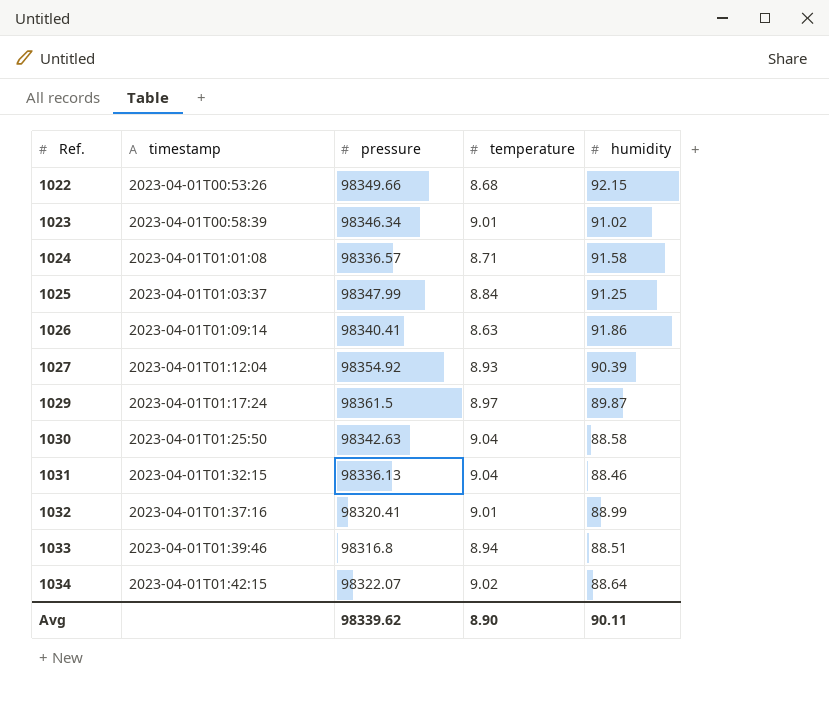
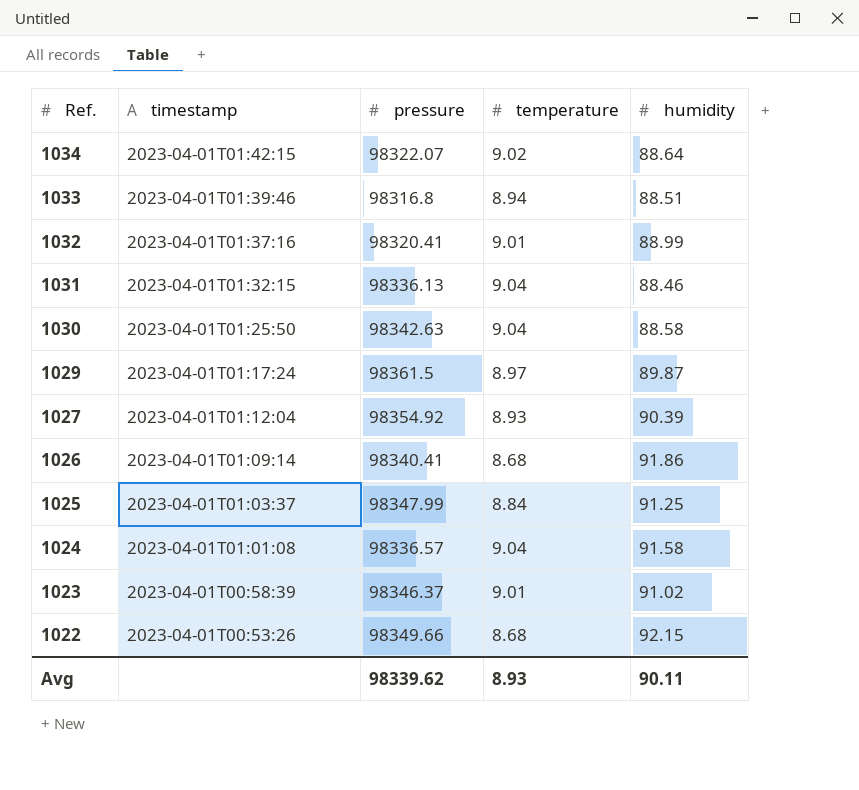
row order: Ref. ascending -> Ref. descending
1026 | temperature: 8.63 -> 8.68
1024 | temperature: 8.71 -> 9.04
1023 | pressure: 98346.34 -> 98346.37
Avg | temperature: 8.90 -> 8.93

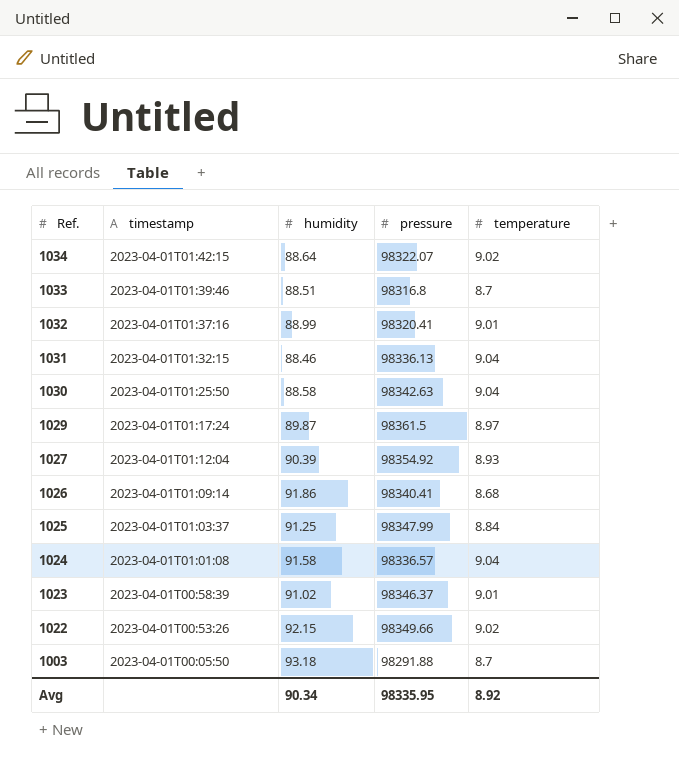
column humidity | position: 5 -> 3
1033 | temperature: 8.94 -> 8.7
1022 | temperature: 8.68 -> 9.02
row 1003: none -> 2023-04-01T00:05:50 | 93.18 | 98291.88 | 8.7
Avg | humidity: 90.11 -> 90.34
Avg | pressure: 98339.62 -> 98335.95
Avg | temperature: 8.93 -> 8.92

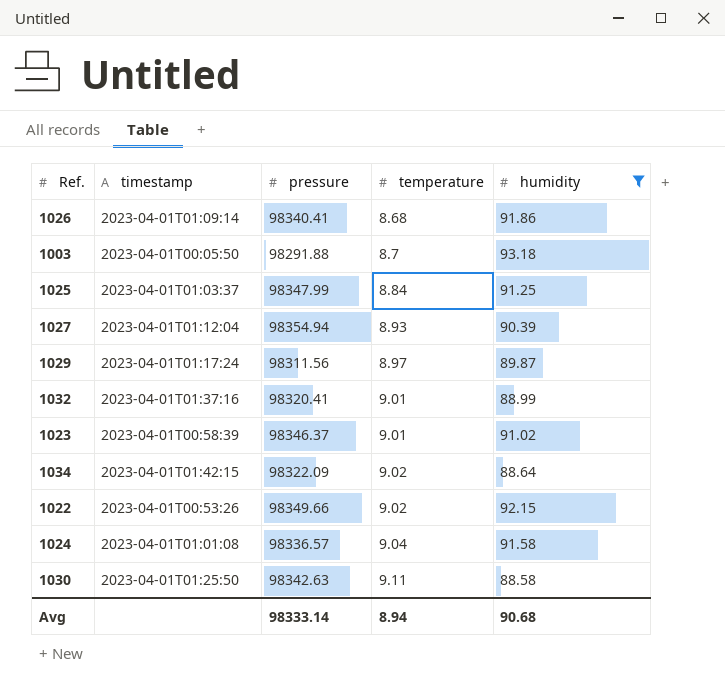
filter: none -> humidity >= 88.58
row order: Ref. descending -> temperature ascending
column humidity | position: 3 -> 5
1027 | pressure: 98354.92 -> 98354.94
1029 | pressure: 98361.5 -> 98311.56
1034 | pressure: 98322.07 -> 98322.09
1030 | temperature: 9.04 -> 9.11
Avg | pressure: 98335.95 -> 98333.14
Avg | temperature: 8.92 -> 8.94
Avg | humidity: 90.34 -> 90.68

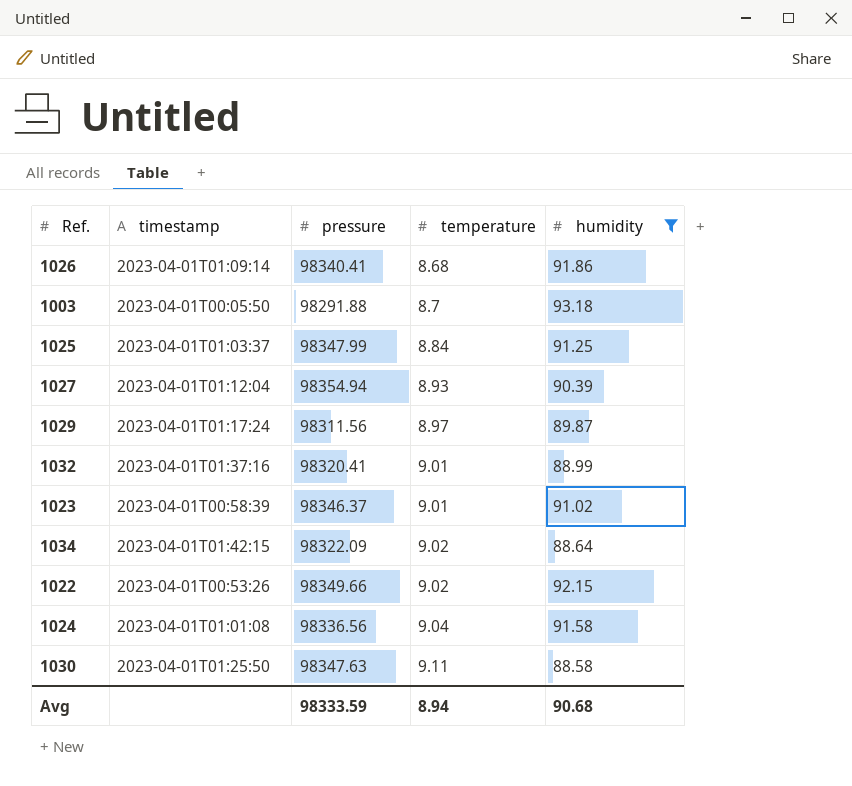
1024 | pressure: 98336.57 -> 98336.56
1030 | pressure: 98342.63 -> 98347.63
Avg | pressure: 98333.14 -> 98333.59

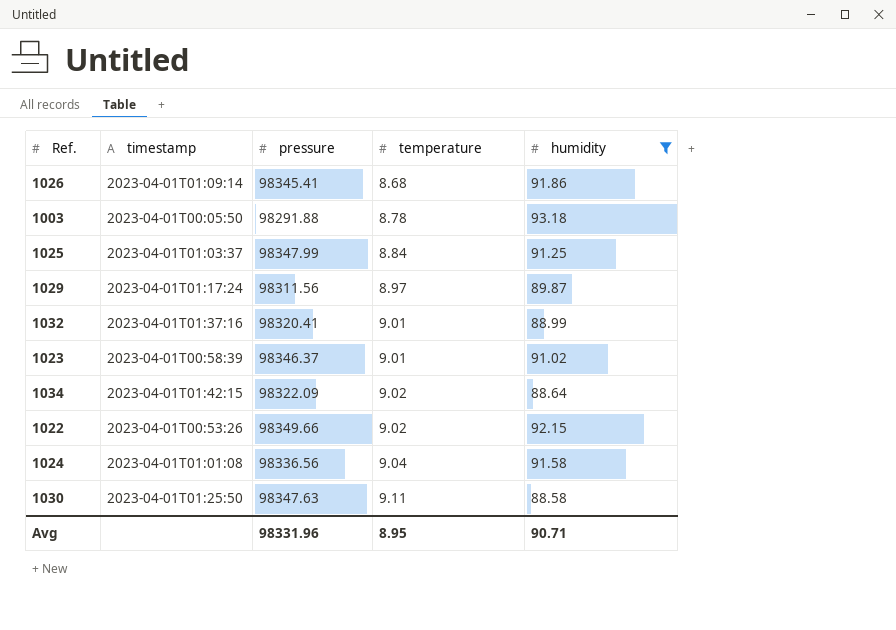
row 1027: 2023-04-01T01:12:04 | 98354.94 | 8.93 | 90.39 -> none
1026 | pressure: 98340.41 -> 98345.41
1003 | temperature: 8.7 -> 8.78
Avg | pressure: 98333.59 -> 98331.96
Avg | temperature: 8.94 -> 8.95
Avg | humidity: 90.68 -> 90.71

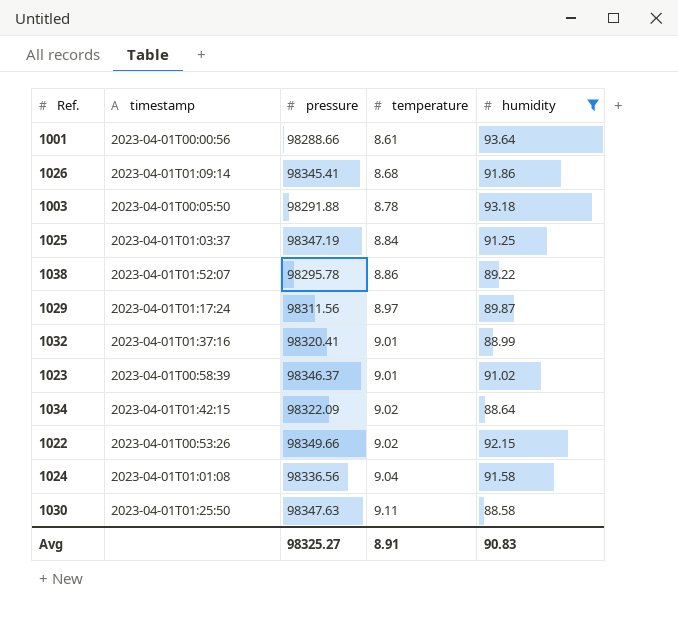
row 1001: none -> 2023-04-01T00:00:56 | 98288.66 | 8.61 | 93.64
1025 | pressure: 98347.99 -> 98347.19
row 1038: none -> 2023-04-01T01:52:07 | 98295.78 | 8.86 | 89.22
Avg | pressure: 98331.96 -> 98325.27
Avg | temperature: 8.95 -> 8.91
Avg | humidity: 90.71 -> 90.83

